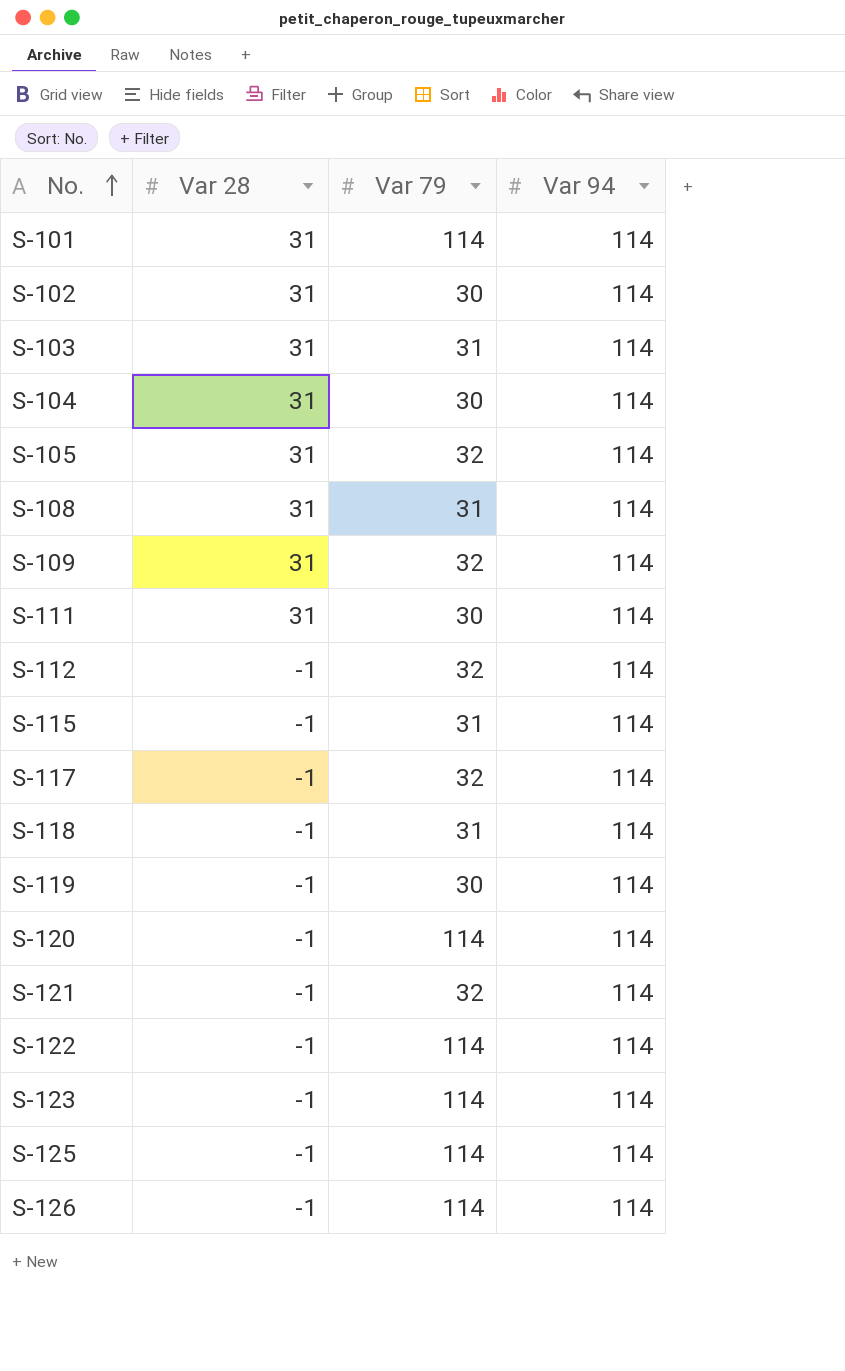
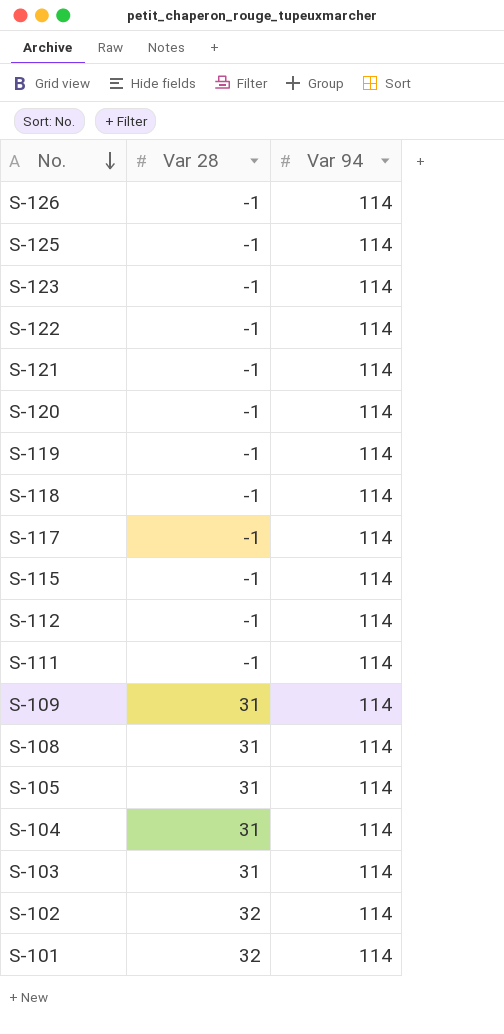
row order: No. ascending -> No. descending
column Var 79 | position: 3 -> none
S-111 | Var 28: 31 -> -1
S-102 | Var 28: 31 -> 32
S-101 | Var 28: 31 -> 32

